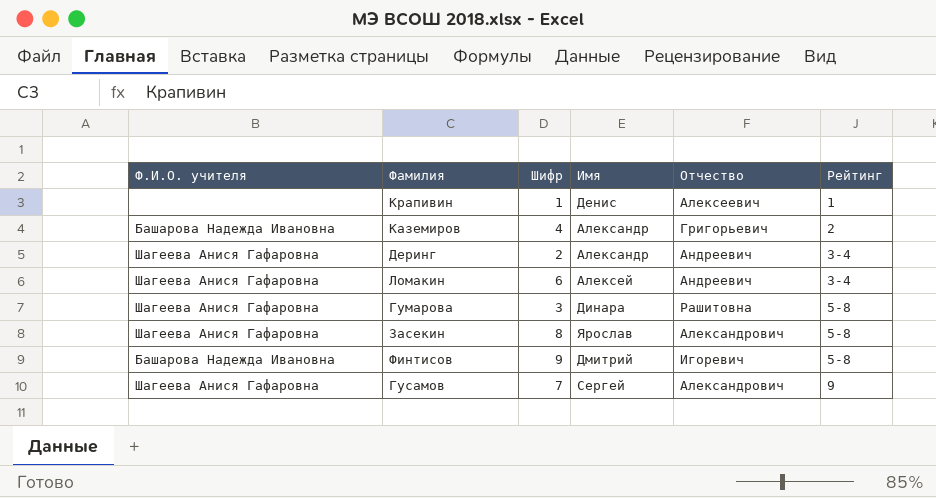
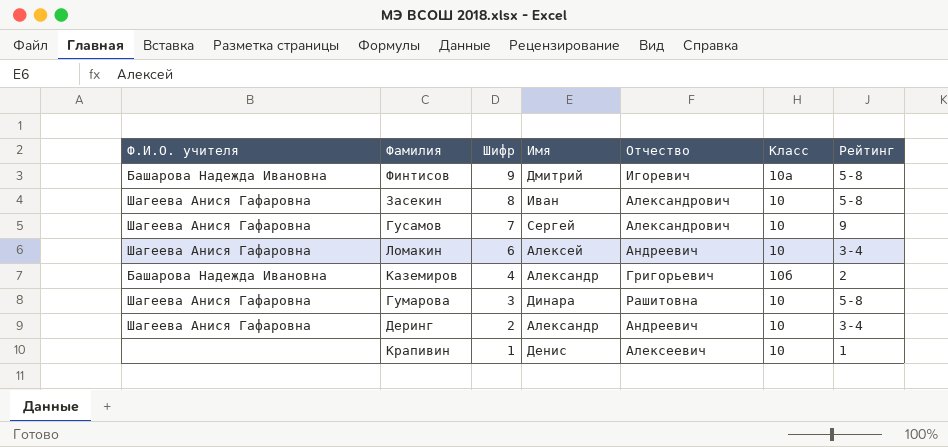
row order: Рейтинг ascending -> Шифр descending
column Класс | position: none -> 6
Засекин | Имя: Ярослав -> Иван

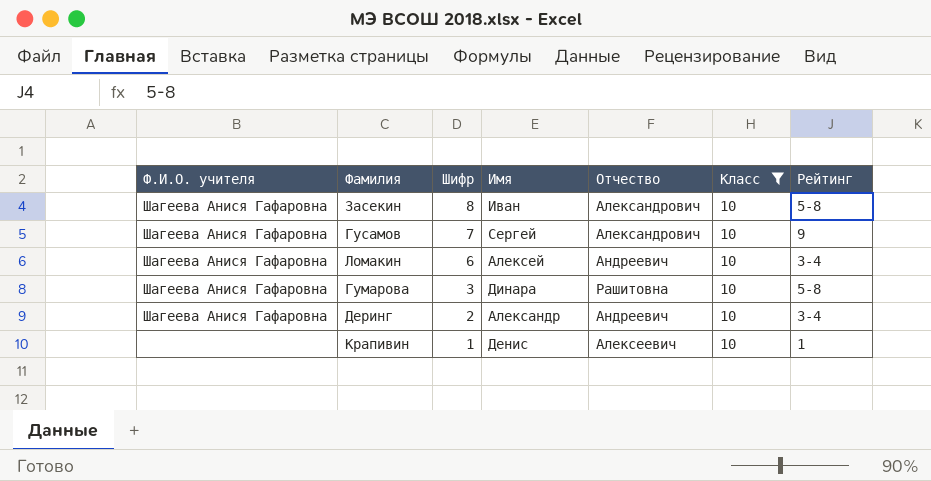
filter: none -> Класс = 10

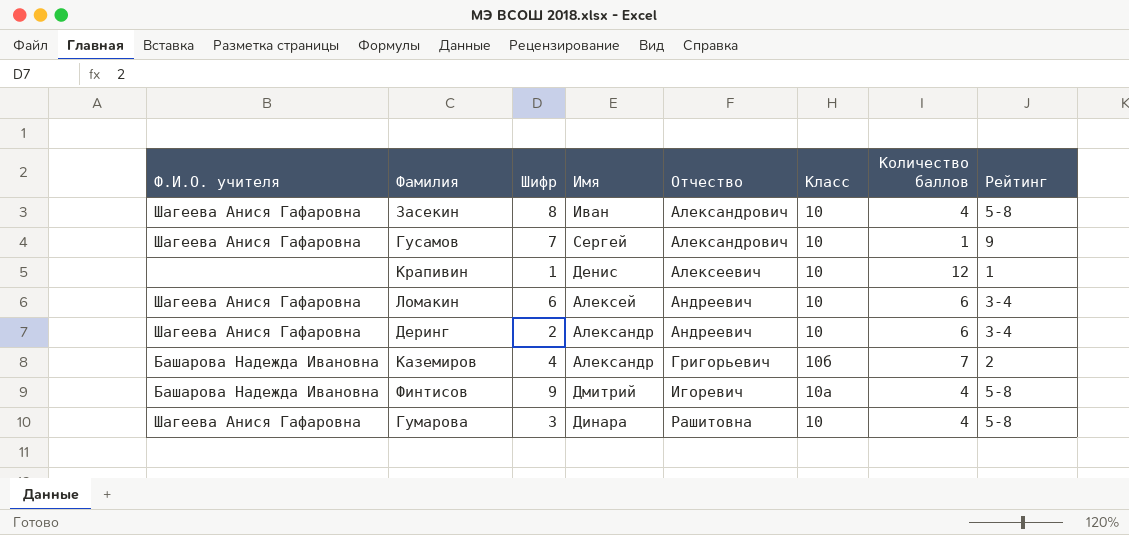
filter: Класс = 10 -> none
row order: Шифр descending -> Отчество ascending
column Количество баллов | position: none -> 7

